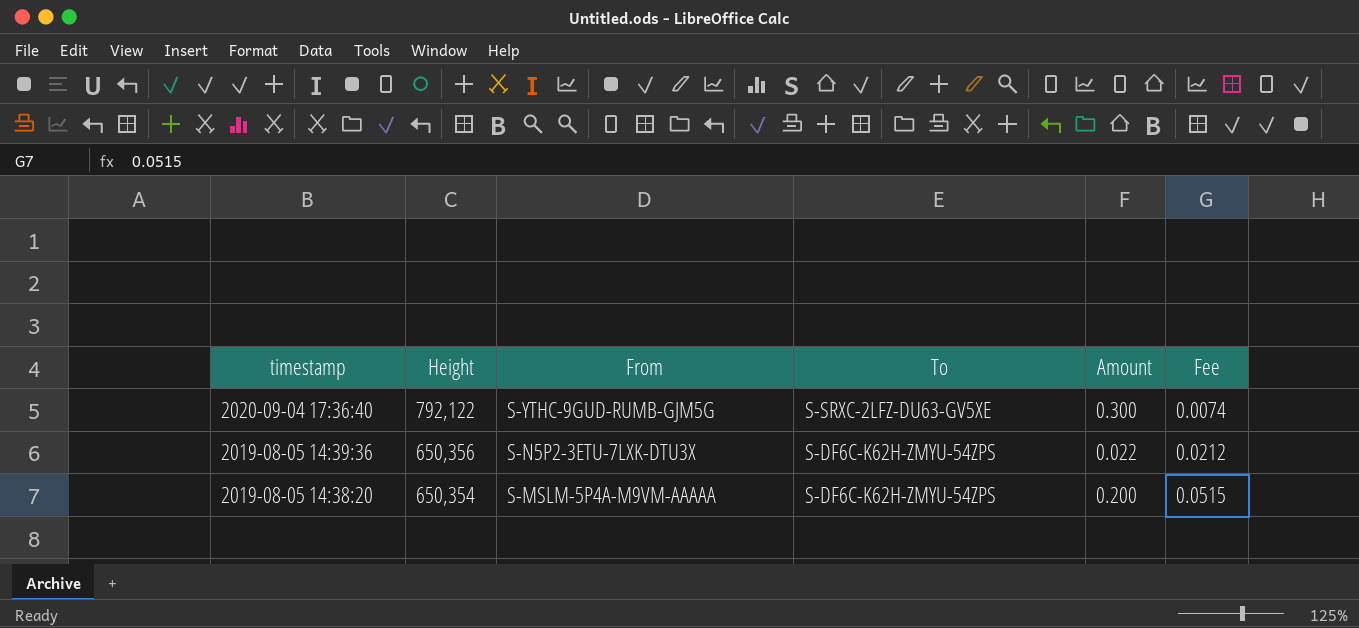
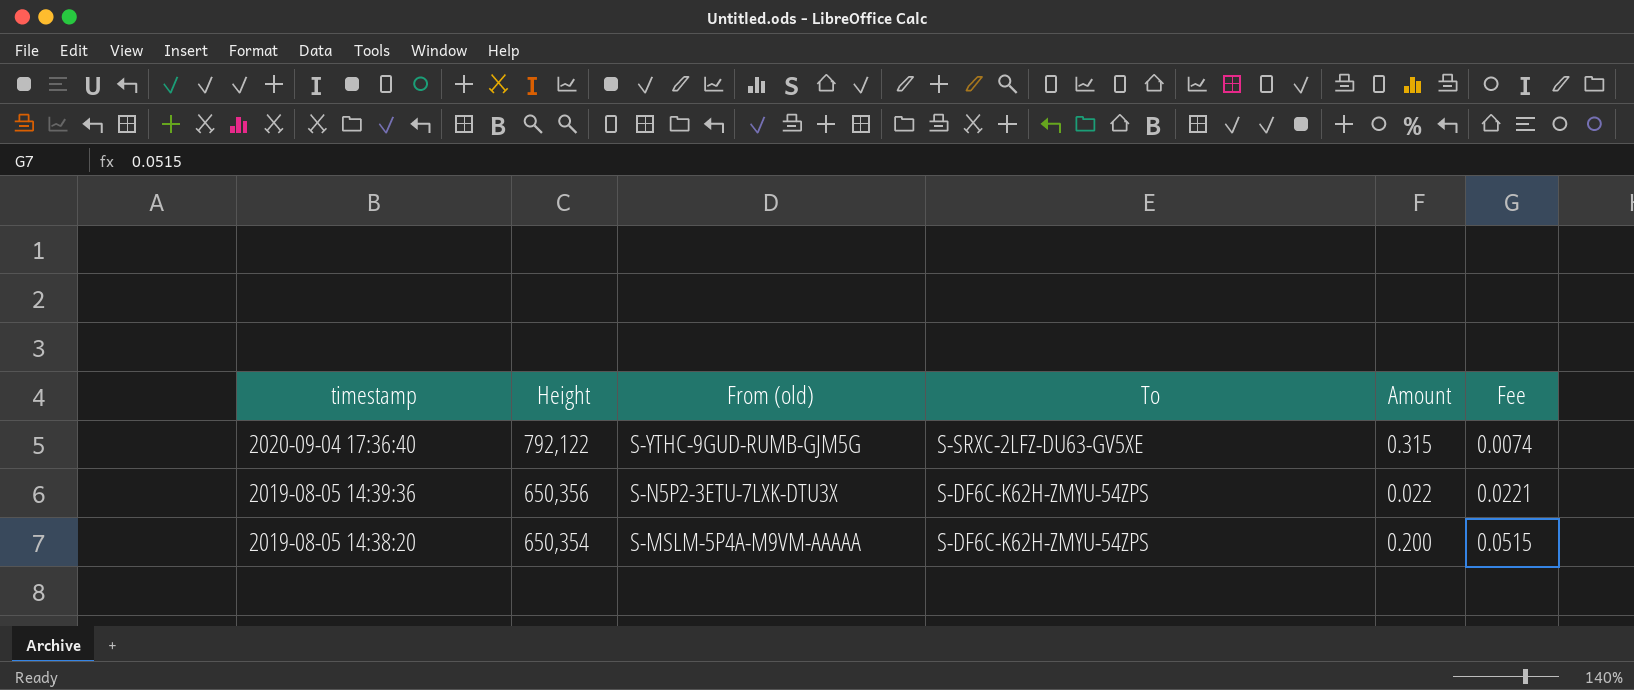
column name: From -> From (old)
2020-09-04 17:36:40 | Amount: 0.300 -> 0.315
2019-08-05 14:39:36 | Fee: 0.0212 -> 0.0221

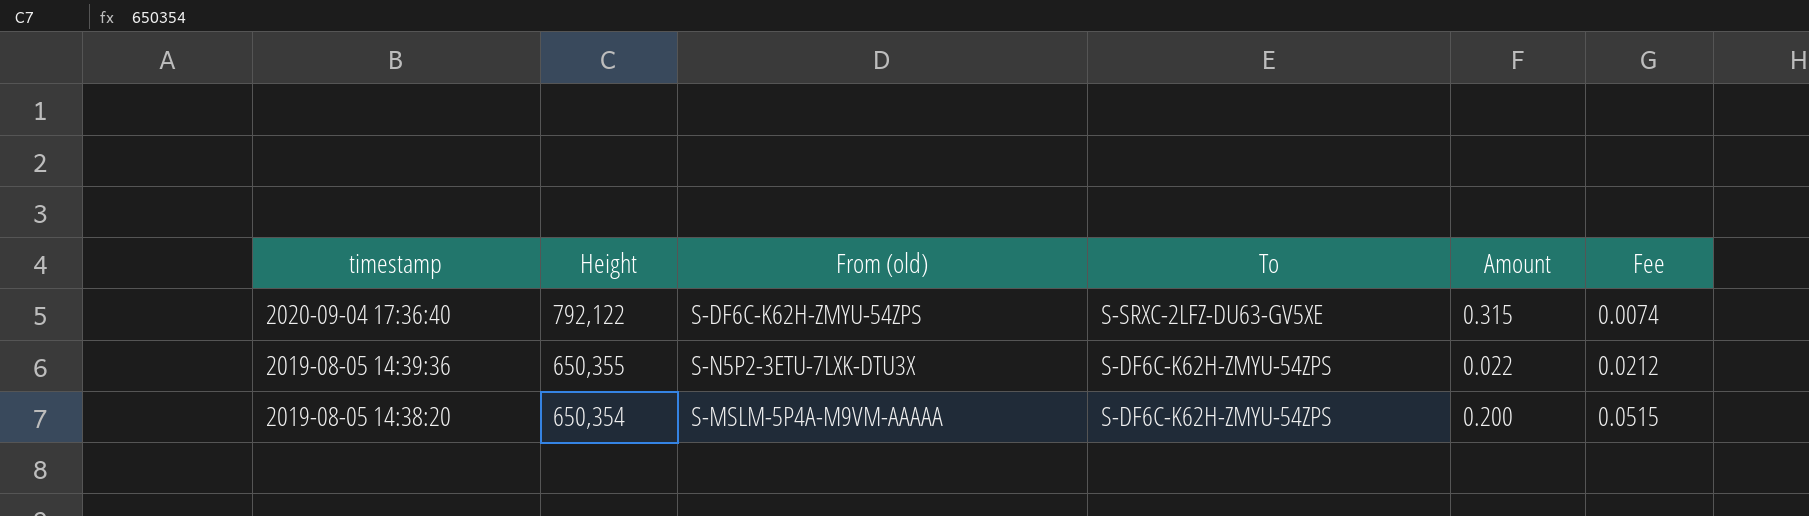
2020-09-04 17:36:40 | From (old): S-YTHC-9GUD-RUMB-GJM5G -> S-DF6C-K62H-ZMYU-54ZPS
2019-08-05 14:39:36 | Height: 650,356 -> 650,355
2019-08-05 14:39:36 | Fee: 0.0221 -> 0.0212

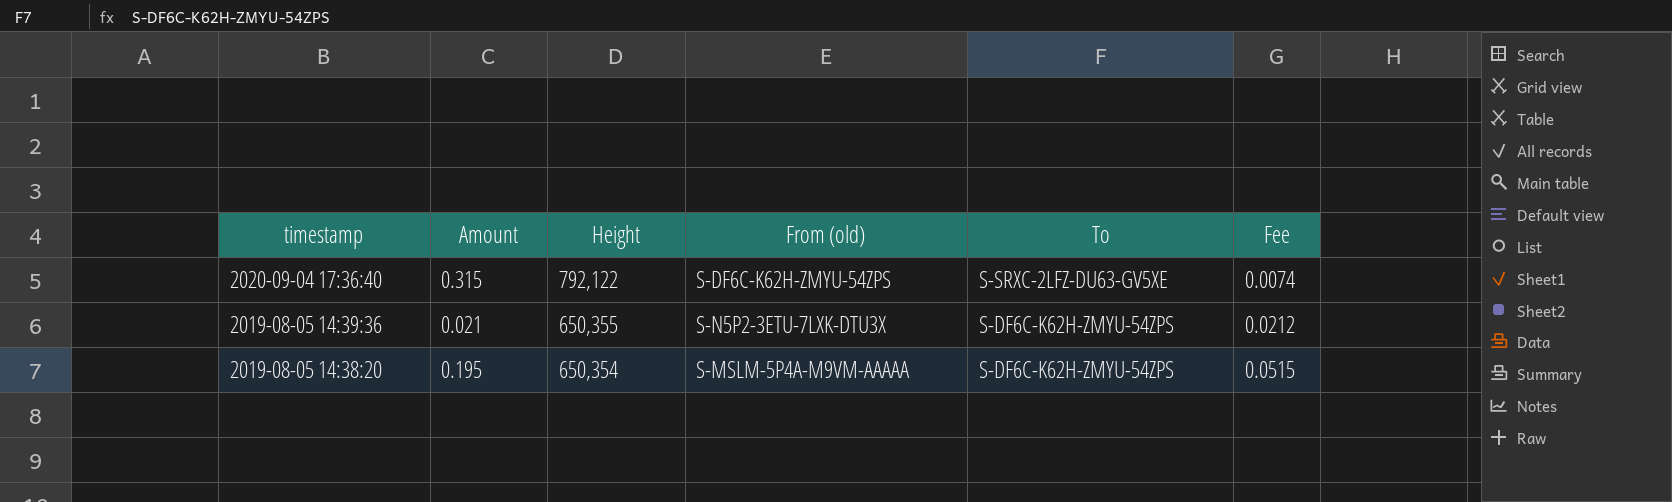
column Amount | position: 5 -> 2
2019-08-05 14:39:36 | Amount: 0.022 -> 0.021
2019-08-05 14:38:20 | Amount: 0.200 -> 0.195

